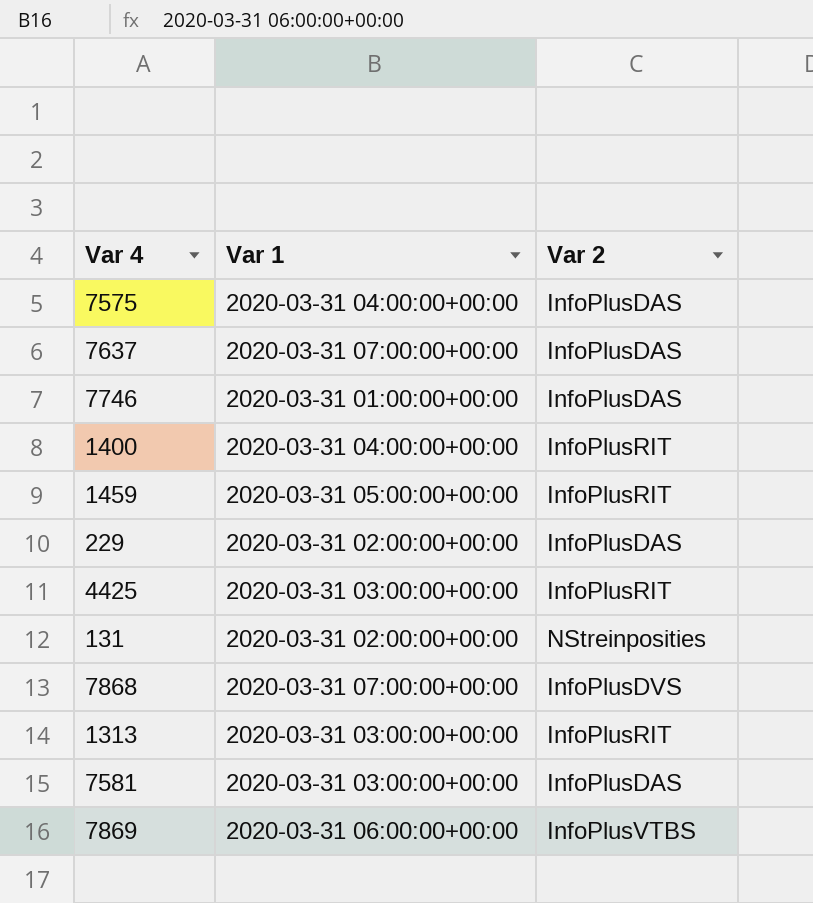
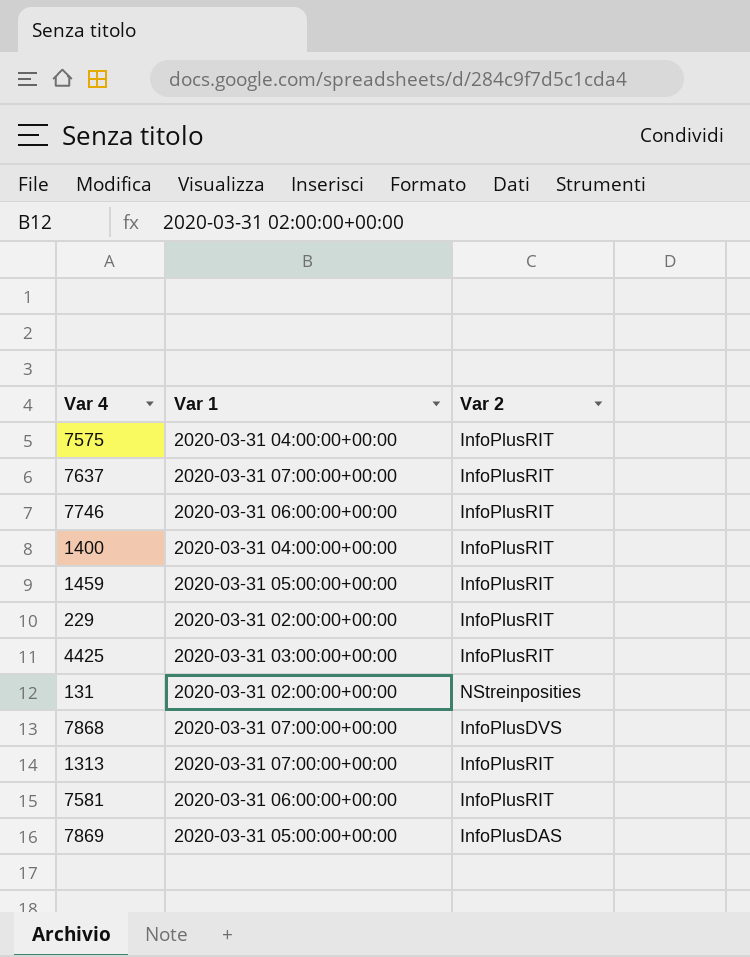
7575 | Var 2: InfoPlusDAS -> InfoPlusRIT
7637 | Var 2: InfoPlusDAS -> InfoPlusRIT
7746 | Var 1: 2020-03-31 01:00:00+00:00 -> 2020-03-31 06:00:00+00:00
7746 | Var 2: InfoPlusDAS -> InfoPlusRIT
229 | Var 2: InfoPlusDAS -> InfoPlusRIT
1313 | Var 1: 2020-03-31 03:00:00+00:00 -> 2020-03-31 07:00:00+00:00
7581 | Var 1: 2020-03-31 03:00:00+00:00 -> 2020-03-31 06:00:00+00:00
7581 | Var 2: InfoPlusDAS -> InfoPlusRIT
7869 | Var 1: 2020-03-31 06:00:00+00:00 -> 2020-03-31 05:00:00+00:00
7869 | Var 2: InfoPlusVTBS -> InfoPlusDAS

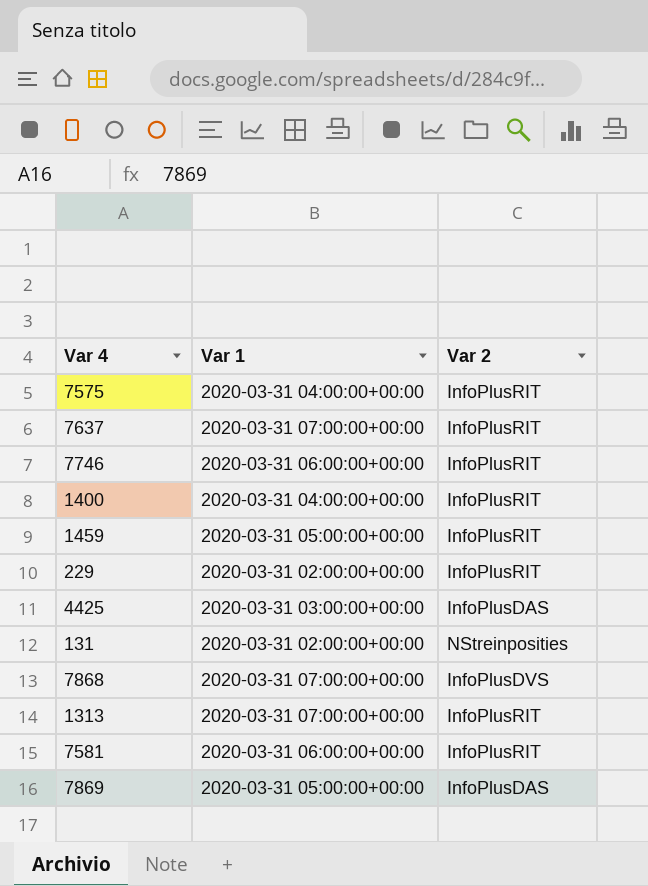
4425 | Var 2: InfoPlusRIT -> InfoPlusDAS

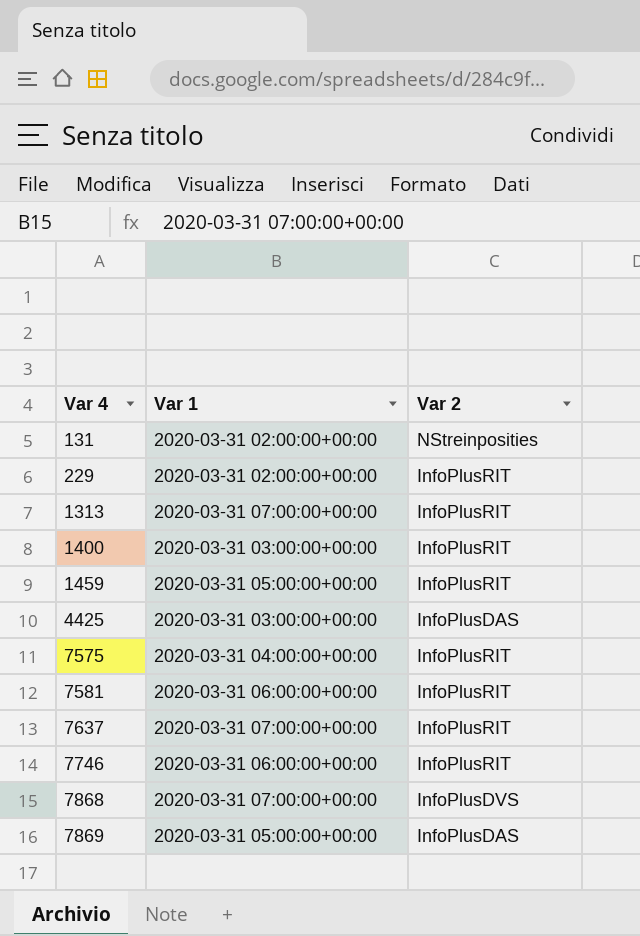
row order: none -> Var 4 ascending
1400 | Var 1: 2020-03-31 04:00:00+00:00 -> 2020-03-31 03:00:00+00:00

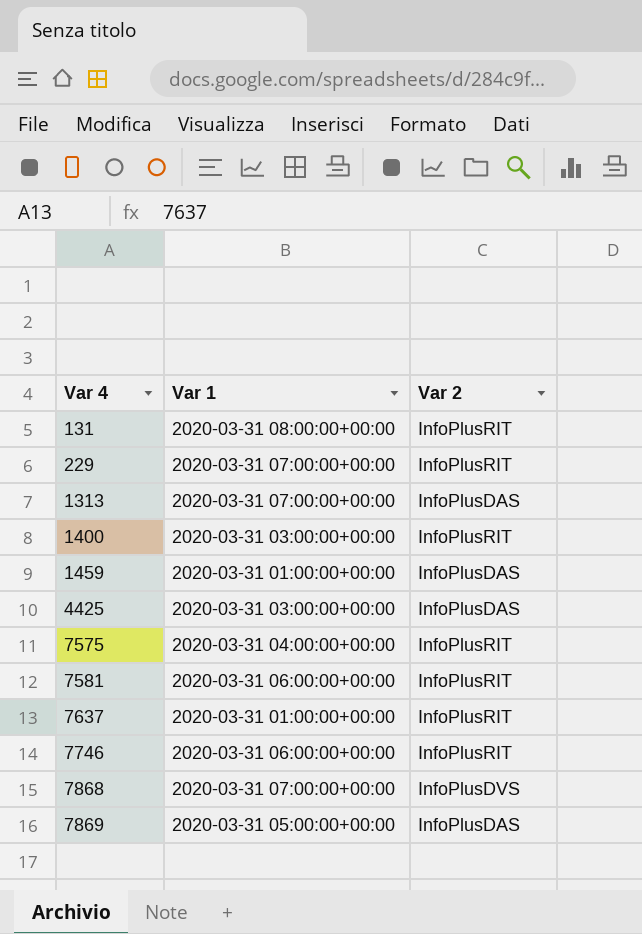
131 | Var 1: 2020-03-31 02:00:00+00:00 -> 2020-03-31 08:00:00+00:00
131 | Var 2: NStreinposities -> InfoPlusRIT
229 | Var 1: 2020-03-31 02:00:00+00:00 -> 2020-03-31 07:00:00+00:00
1313 | Var 2: InfoPlusRIT -> InfoPlusDAS
1459 | Var 1: 2020-03-31 05:00:00+00:00 -> 2020-03-31 01:00:00+00:00
1459 | Var 2: InfoPlusRIT -> InfoPlusDAS
7637 | Var 1: 2020-03-31 07:00:00+00:00 -> 2020-03-31 01:00:00+00:00

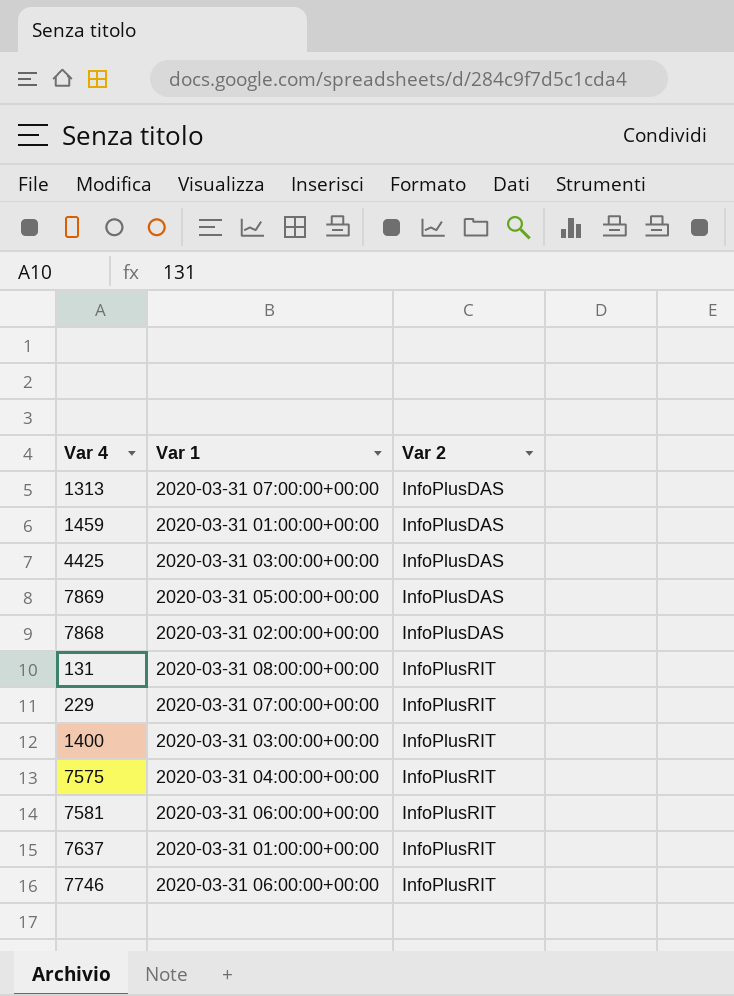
row order: Var 4 ascending -> Var 2 ascending
7868 | Var 1: 2020-03-31 07:00:00+00:00 -> 2020-03-31 02:00:00+00:00
7868 | Var 2: InfoPlusDVS -> InfoPlusDAS

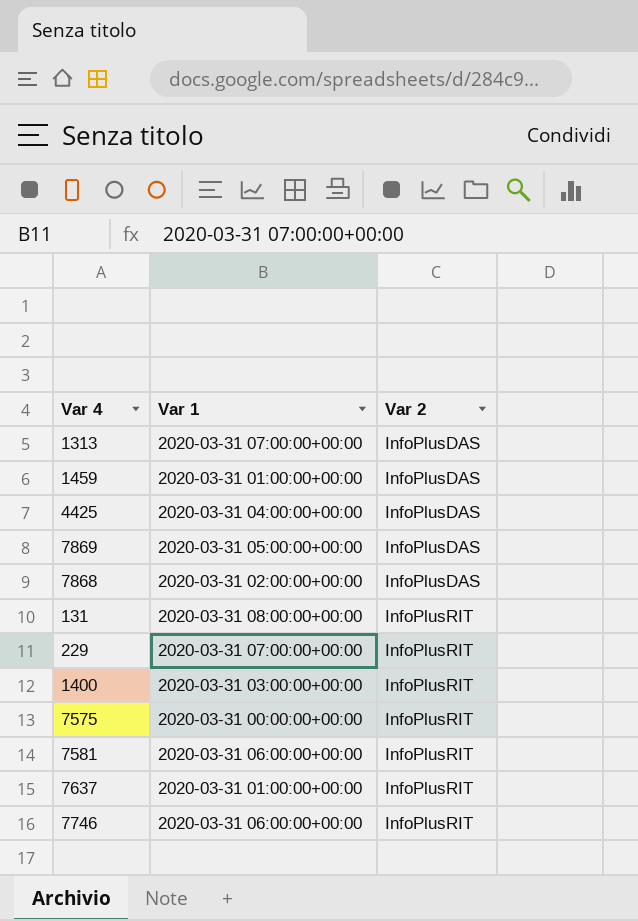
4425 | Var 1: 2020-03-31 03:00:00+00:00 -> 2020-03-31 04:00:00+00:00
7575 | Var 1: 2020-03-31 04:00:00+00:00 -> 2020-03-31 00:00:00+00:00

